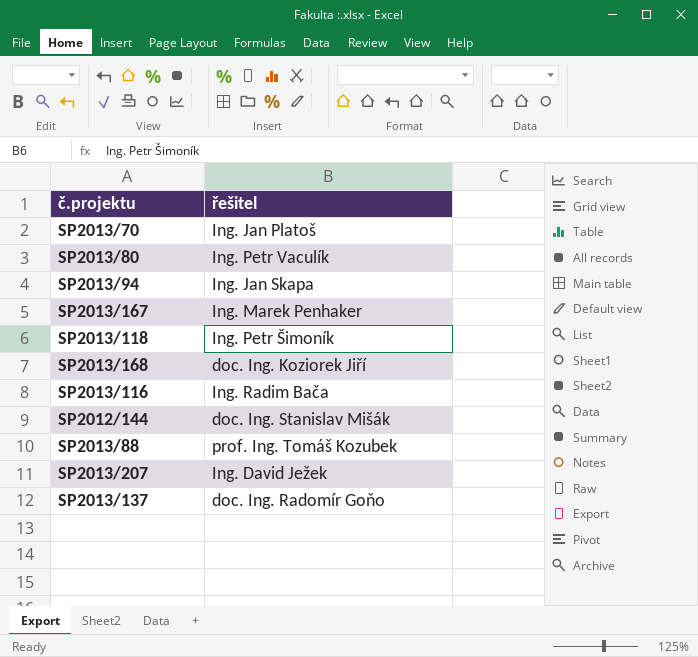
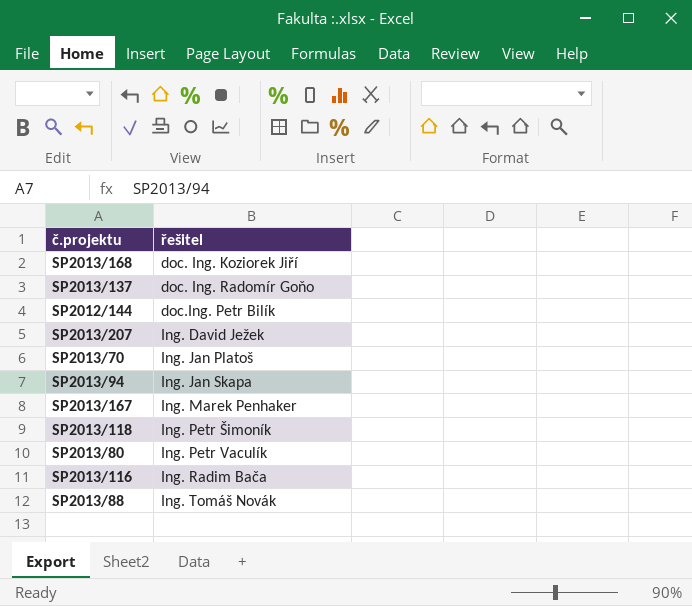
row order: none -> řešitel ascending
SP2012/144 | řešitel: doc. Ing. Stanislav Mišák -> doc.Ing. Petr Bilík
SP2013/88 | řešitel: prof. Ing. Tomáš Kozubek -> Ing. Tomáš Novák

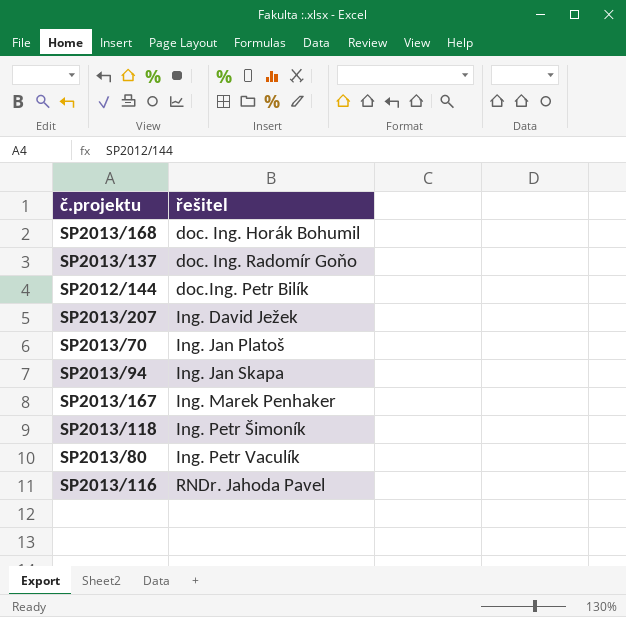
row SP2013/88: Ing. Tomáš Novák -> none
SP2013/168 | řešitel: doc. Ing. Koziorek Jiří -> doc. Ing. Horák Bohumil
SP2013/116 | řešitel: Ing. Radim Bača -> RNDr. Jahoda Pavel

